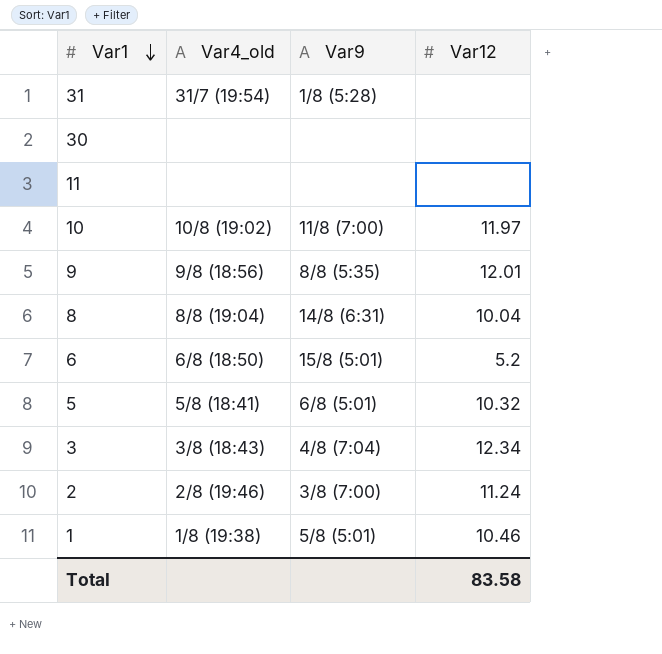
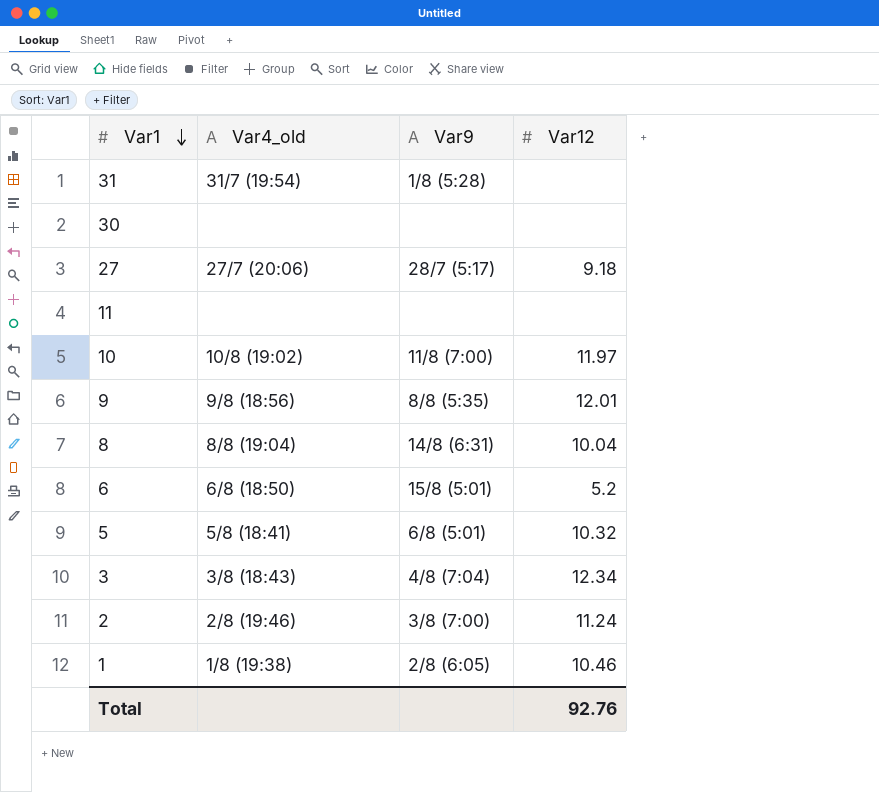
row 27: none -> 27/7 (20:06) | 28/7 (5:17) | 9.18
1 | Var9: 5/8 (5:01) -> 2/8 (6:05)
Total | Var12: 83.58 -> 92.76

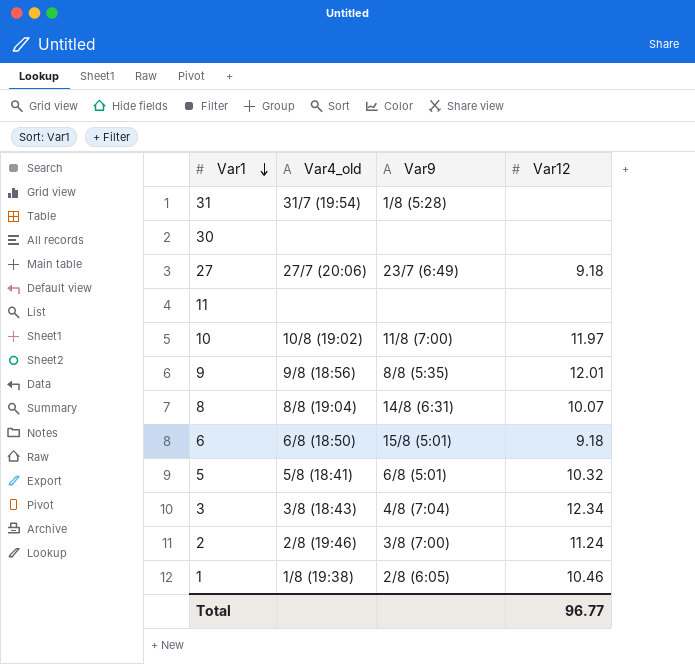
27 | Var9: 28/7 (5:17) -> 23/7 (6:49)
8 | Var12: 10.04 -> 10.07
6 | Var12: 5.2 -> 9.18
Total | Var12: 92.76 -> 96.77

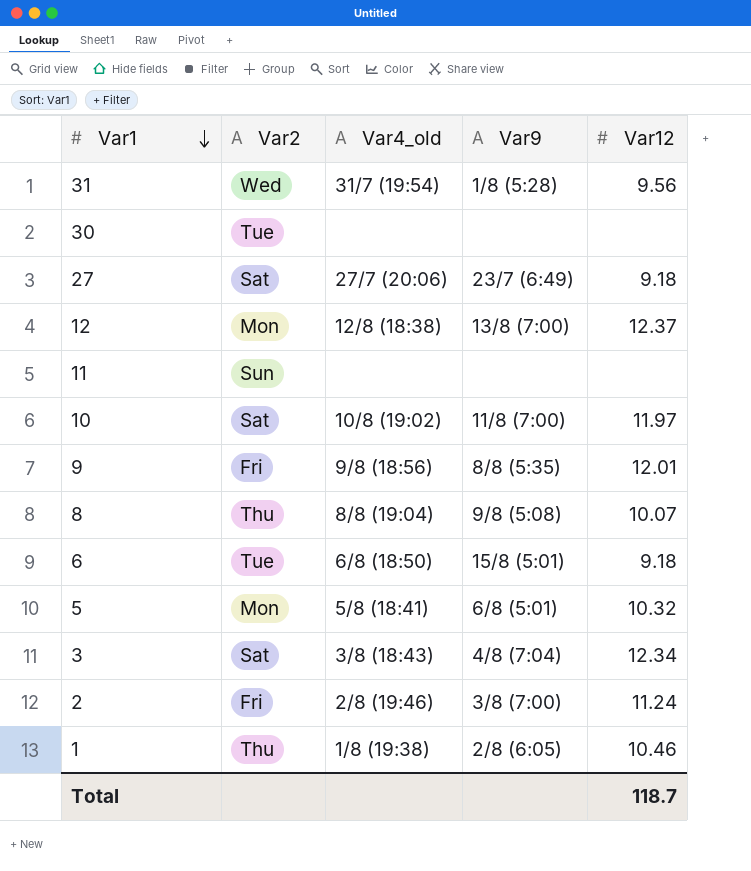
column Var2 | position: none -> 2
31 | Var12: none -> 9.56
row 12: none -> Mon | 12/8 (18:38) | 13/8 (7:00) | 12.37
8 | Var9: 14/8 (6:31) -> 9/8 (5:08)
Total | Var12: 96.77 -> 118.7

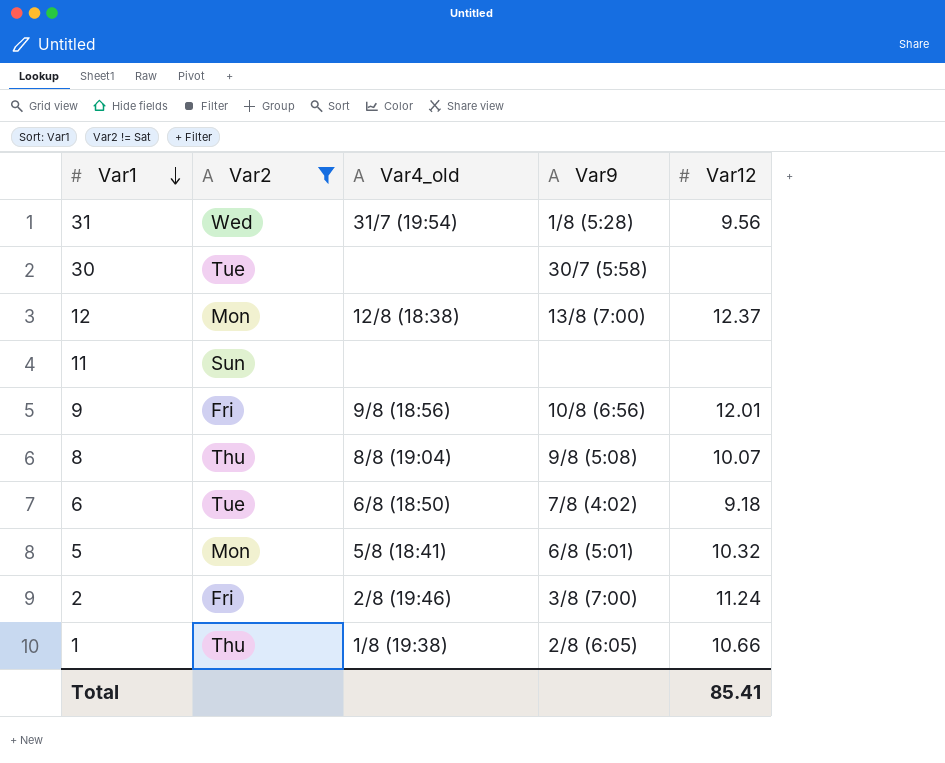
filter: none -> Var2 != Sat
30 | Var9: none -> 30/7 (5:58)
9 | Var9: 8/8 (5:35) -> 10/8 (6:56)
6 | Var9: 15/8 (5:01) -> 7/8 (4:02)
1 | Var12: 10.46 -> 10.66
Total | Var12: 118.7 -> 85.41

